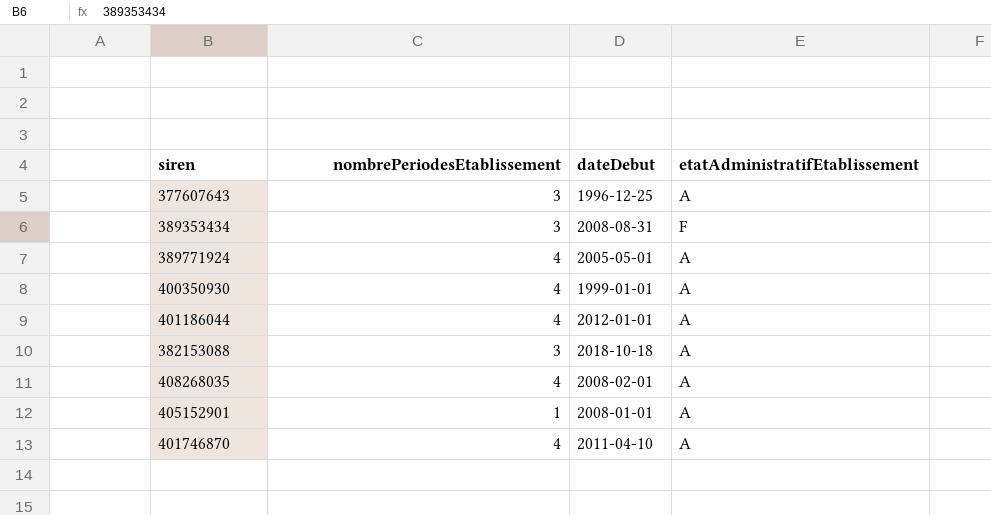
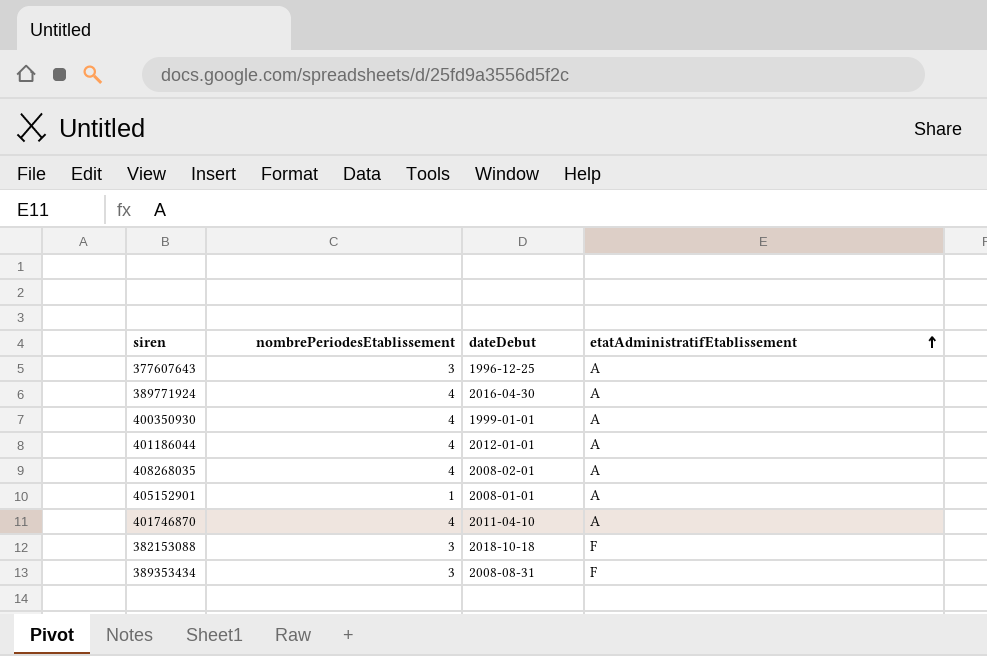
row order: none -> etatAdministratifEtablissement ascending
389771924 | dateDebut: 2005-05-01 -> 2016-04-30
382153088 | etatAdministratifEtablissement: A -> F

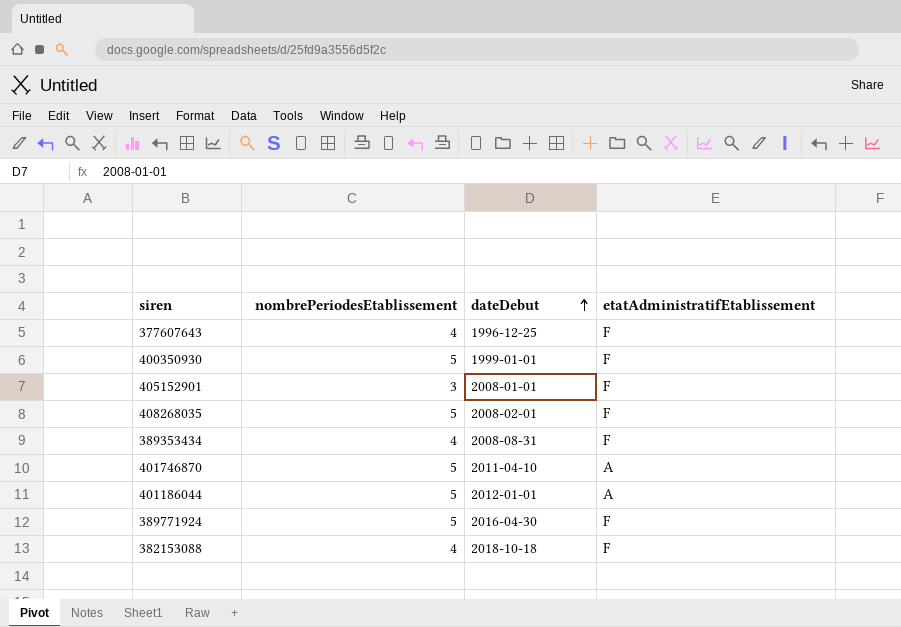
row order: etatAdministratifEtablissement ascending -> dateDebut ascending
377607643 | nombrePeriodesEtablissement: 3 -> 4
377607643 | etatAdministratifEtablissement: A -> F
400350930 | nombrePeriodesEtablissement: 4 -> 5
400350930 | etatAdministratifEtablissement: A -> F
405152901 | nombrePeriodesEtablissement: 1 -> 3
405152901 | etatAdministratifEtablissement: A -> F
408268035 | nombrePeriodesEtablissement: 4 -> 5
408268035 | etatAdministratifEtablissement: A -> F
389353434 | nombrePeriodesEtablissement: 3 -> 4
401746870 | nombrePeriodesEtablissement: 4 -> 5
401186044 | nombrePeriodesEtablissement: 4 -> 5
389771924 | nombrePeriodesEtablissement: 4 -> 5
389771924 | etatAdministratifEtablissement: A -> F
382153088 | nombrePeriodesEtablissement: 3 -> 4

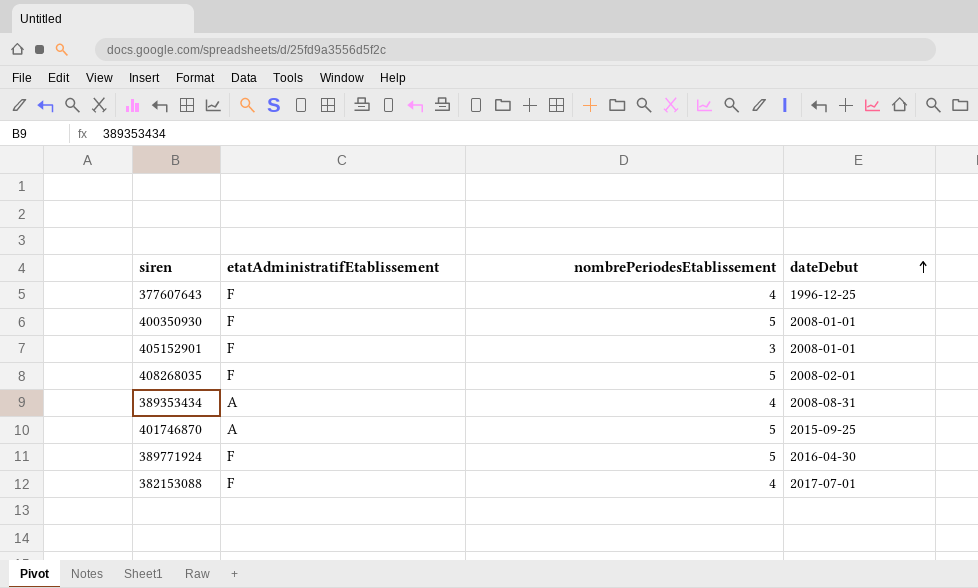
column etatAdministratifEtablissement | position: 4 -> 2
row 401186044: 5 | 2012-01-01 | A -> none
400350930 | dateDebut: 1999-01-01 -> 2008-01-01
389353434 | etatAdministratifEtablissement: F -> A
401746870 | dateDebut: 2011-04-10 -> 2015-09-25
382153088 | dateDebut: 2018-10-18 -> 2017-07-01

